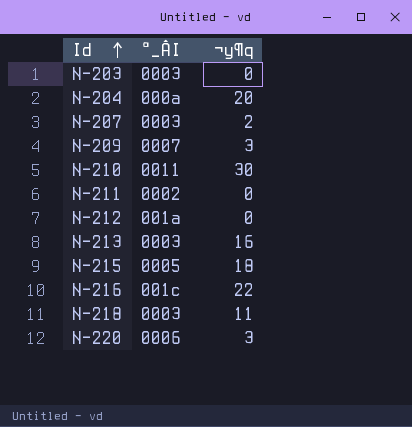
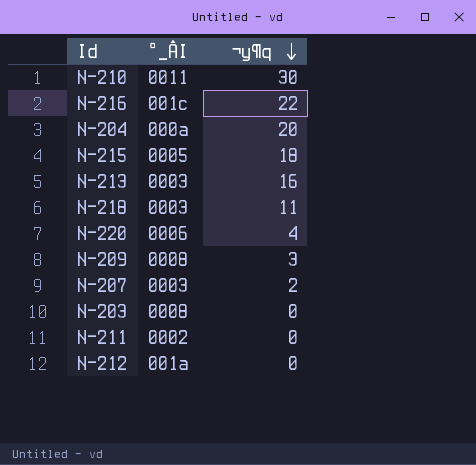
row order: Id ascending -> ¬y¶q descending
N-220 | ¬y¶q: 3 -> 4
N-209 | °_ÂI: 0007 -> 0008
N-203 | °_ÂI: 0003 -> 0008

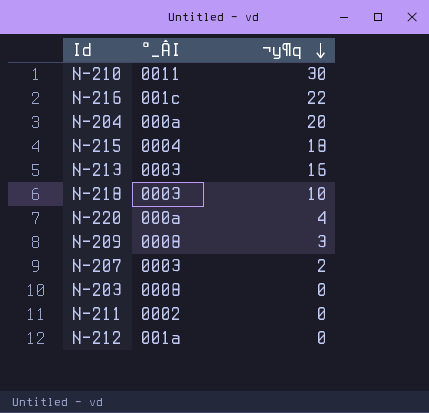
N-215 | °_ÂI: 0005 -> 0004
N-218 | ¬y¶q: 11 -> 10
N-220 | °_ÂI: 0006 -> 000a

